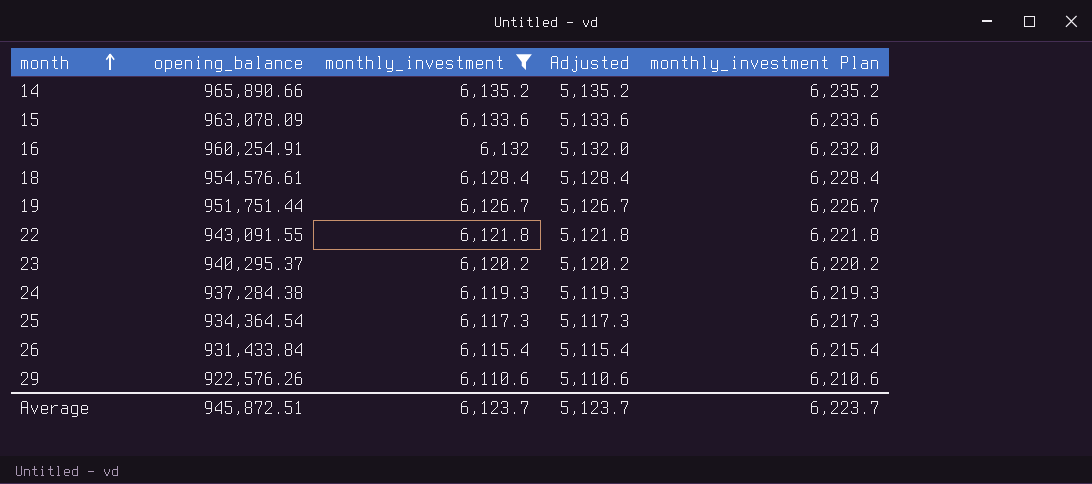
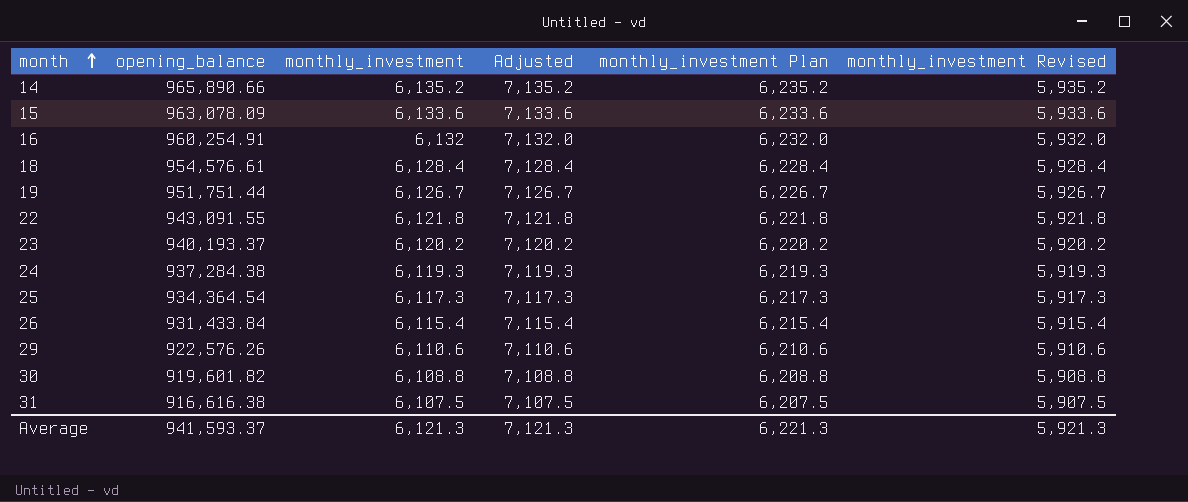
filter: monthly_investment >= 6,110.6 -> none
column Adjusted | formula: [monthly_investment] - 1000 -> [monthly_investment] + 1000
column monthly_investment Revised | formula: none -> [monthly_investment] - 200
23 | opening_balance: 940,295.37 -> 940,193.37
Average | opening_balance: 945,872.51 -> 941,593.37
Average | monthly_investment: 6,123.7 -> 6,121.3
Average | Adjusted: 5,123.7 -> 7,121.3
Average | monthly_investment Plan: 6,223.7 -> 6,221.3

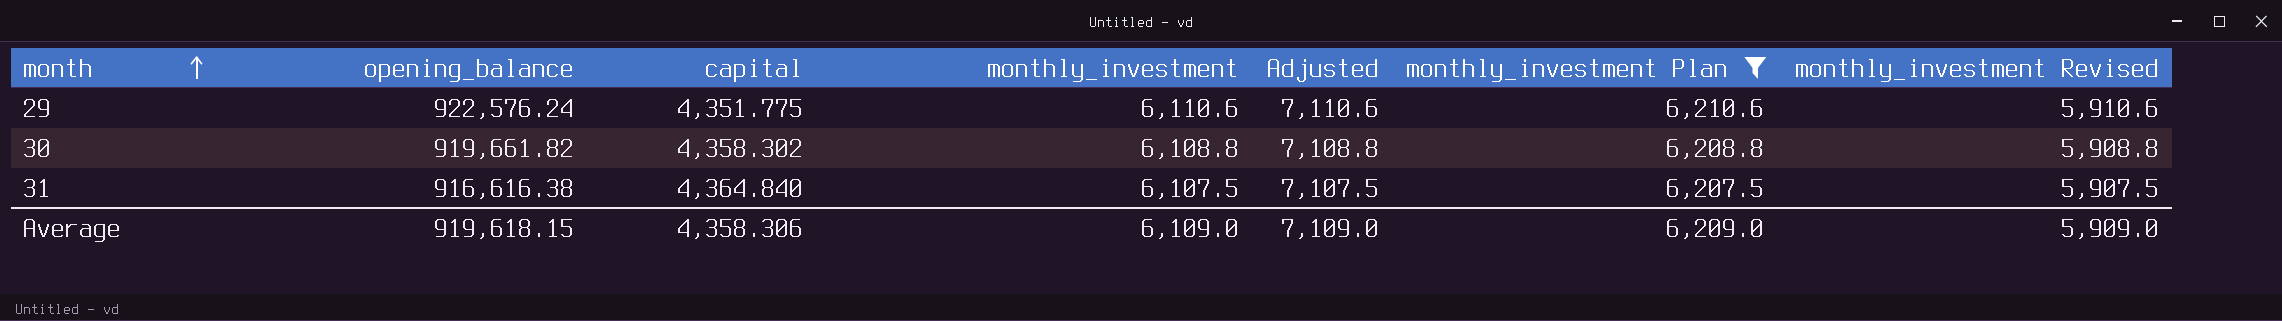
filter: none -> monthly_investment Plan <= 6,210.6
column capital | position: none -> 3
29 | opening_balance: 922,576.26 -> 922,576.24
30 | opening_balance: 919,601.82 -> 919,661.82
Average | opening_balance: 941,593.37 -> 919,618.15
Average | monthly_investment: 6,121.3 -> 6,109.0
Average | Adjusted: 7,121.3 -> 7,109.0
Average | monthly_investment Plan: 6,221.3 -> 6,209.0
Average | monthly_investment Revised: 5,921.3 -> 5,909.0

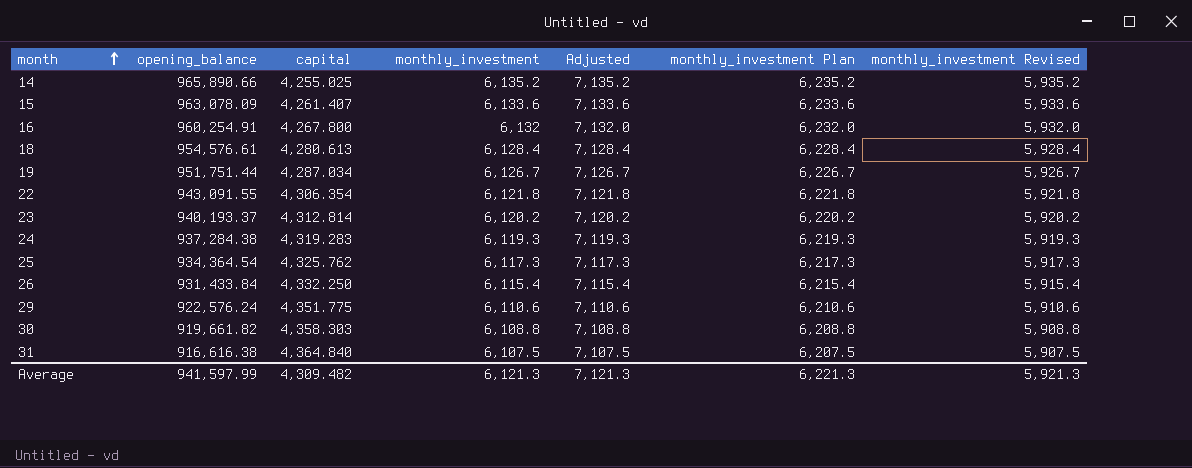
filter: monthly_investment Plan <= 6,210.6 -> none
30 | capital: 4,358.302 -> 4,358.303
Average | opening_balance: 919,618.15 -> 941,597.99
Average | capital: 4,358.306 -> 4,309.482
Average | monthly_investment: 6,109.0 -> 6,121.3
Average | Adjusted: 7,109.0 -> 7,121.3
Average | monthly_investment Plan: 6,209.0 -> 6,221.3
Average | monthly_investment Revised: 5,909.0 -> 5,921.3

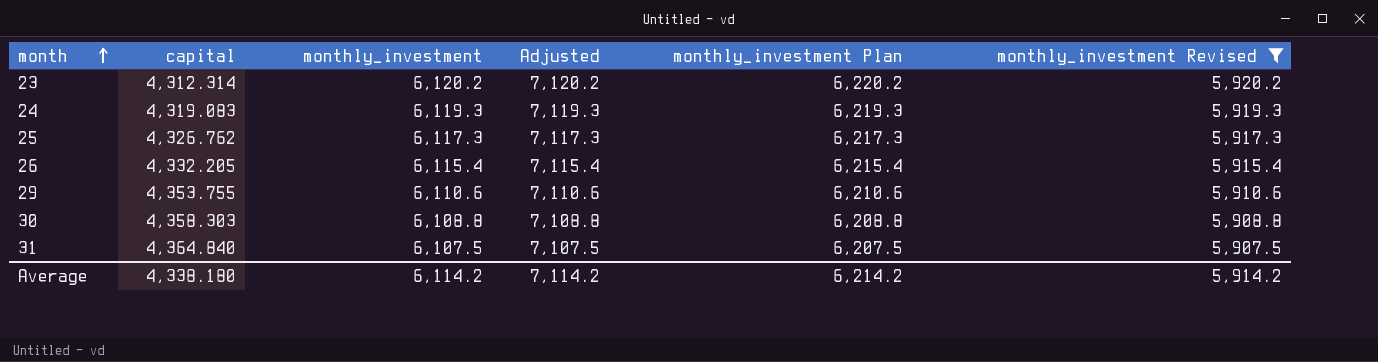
filter: none -> monthly_investment Revised <= 5,920.2
column opening_balance | position: 2 -> none
23 | capital: 4,312.814 -> 4,312.314
24 | capital: 4,319.283 -> 4,319.083
25 | capital: 4,325.762 -> 4,326.762
26 | capital: 4,332.250 -> 4,332.205
29 | capital: 4,351.775 -> 4,353.755
Average | capital: 4,309.482 -> 4,338.180
Average | monthly_investment: 6,121.3 -> 6,114.2
Average | Adjusted: 7,121.3 -> 7,114.2
Average | monthly_investment Plan: 6,221.3 -> 6,214.2
Average | monthly_investment Revised: 5,921.3 -> 5,914.2

